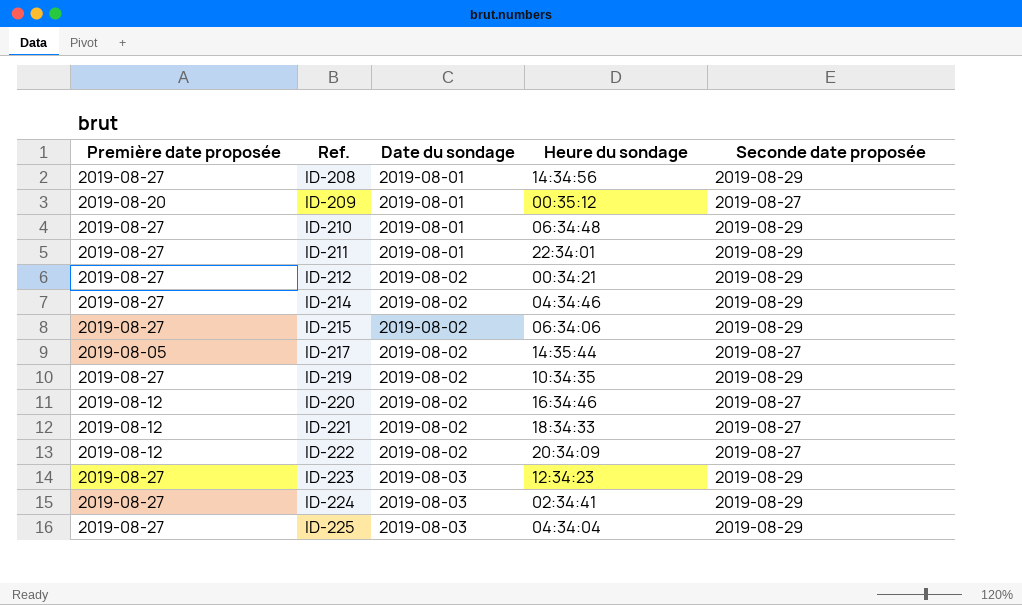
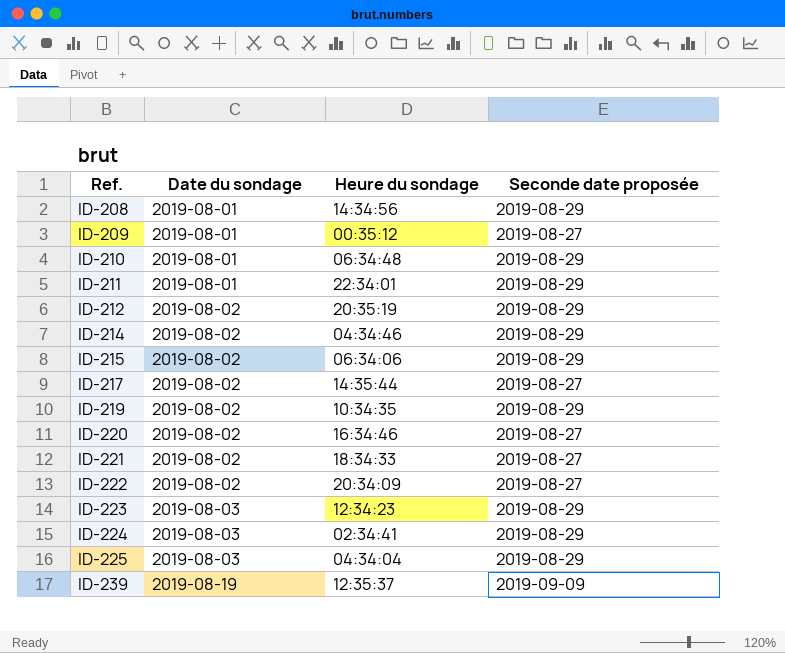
column Première date proposée | position: 1 -> none
ID-212 | Heure du sondage: 00:34:21 -> 20:35:19
row ID-239: none -> 2019-08-19 | 12:35:37 | 2019-09-09

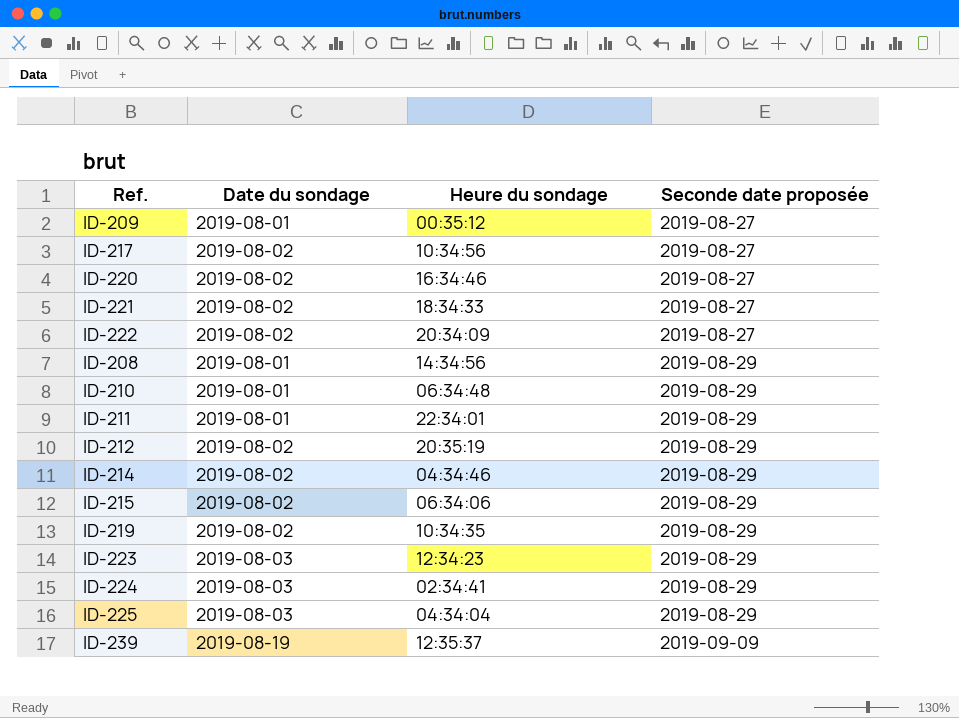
row order: Ref. ascending -> Seconde date proposée ascending
ID-217 | Heure du sondage: 14:35:44 -> 10:34:56

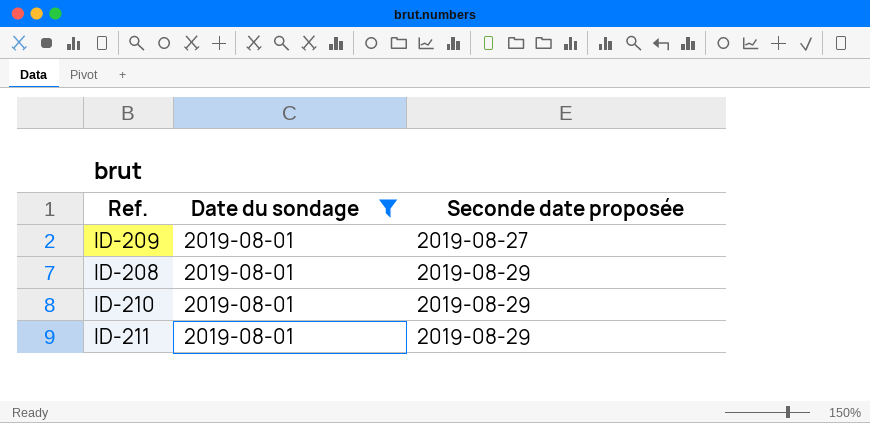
filter: none -> Date du sondage = 2019-08-01
column Heure du sondage | position: 3 -> none

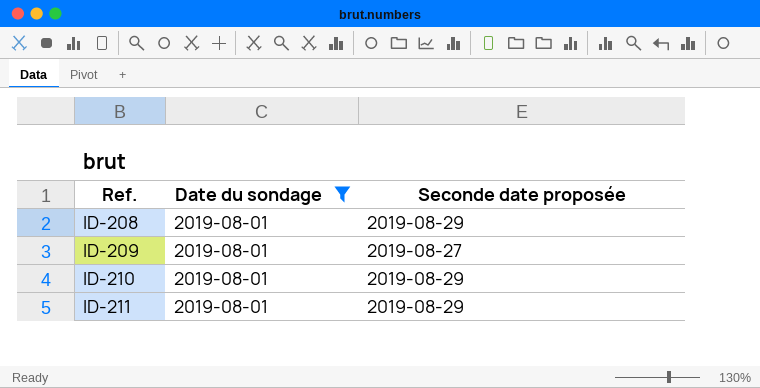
row order: Seconde date proposée ascending -> Ref. ascending

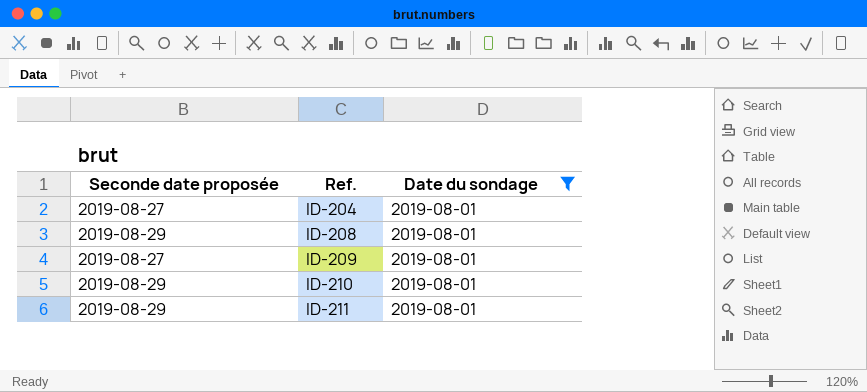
column Seconde date proposée | position: 3 -> 1
row ID-204: none -> 2019-08-27 | 2019-08-01

